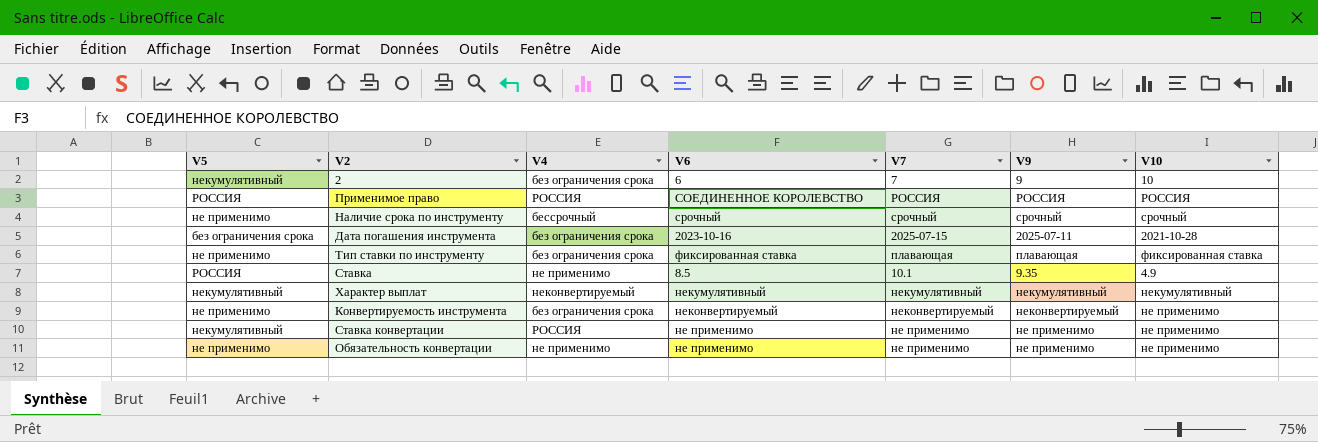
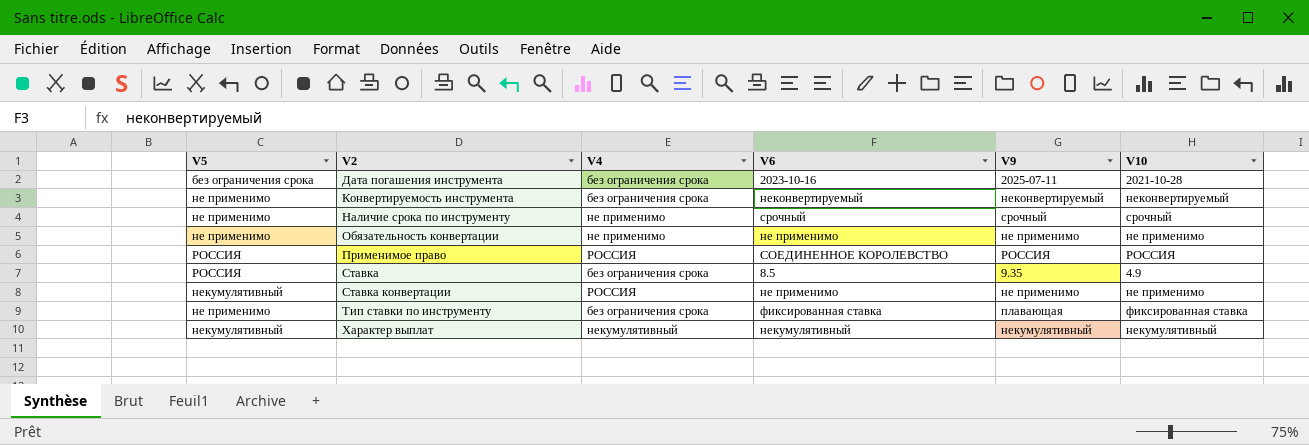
row order: none -> V2 ascending
column V7 | position: 5 -> none
row 2: некумулятивный | без ограничения срока | 6 | 7 | 9 | 10 -> none
Конвертируемость инструмента | V10: не применимо -> неконвертируемый
Наличие срока по инструменту | V4: бессрочный -> не применимо
Ставка | V4: не применимо -> без ограничения срока
Характер выплат | V4: неконвертируемый -> некумулятивный

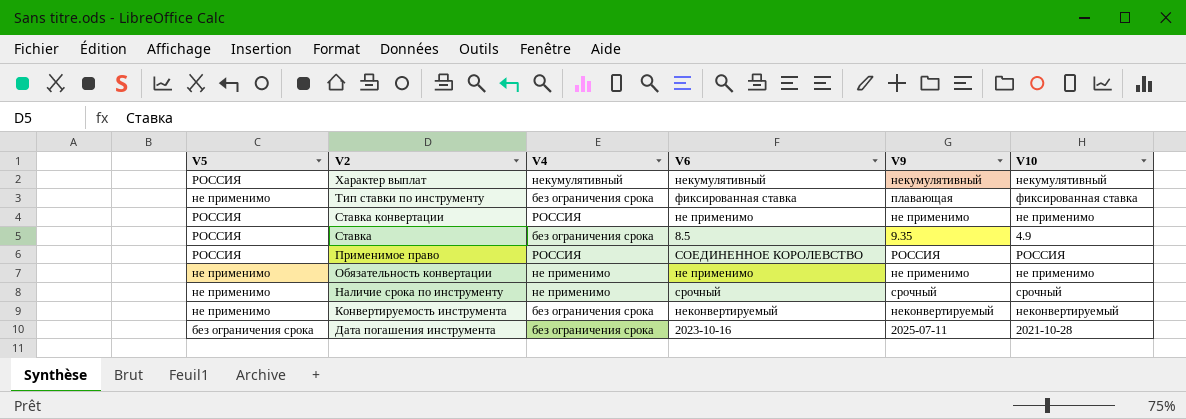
row order: V2 ascending -> V2 descending
Характер выплат | V5: некумулятивный -> РОССИЯ
Ставка конвертации | V5: некумулятивный -> РОССИЯ

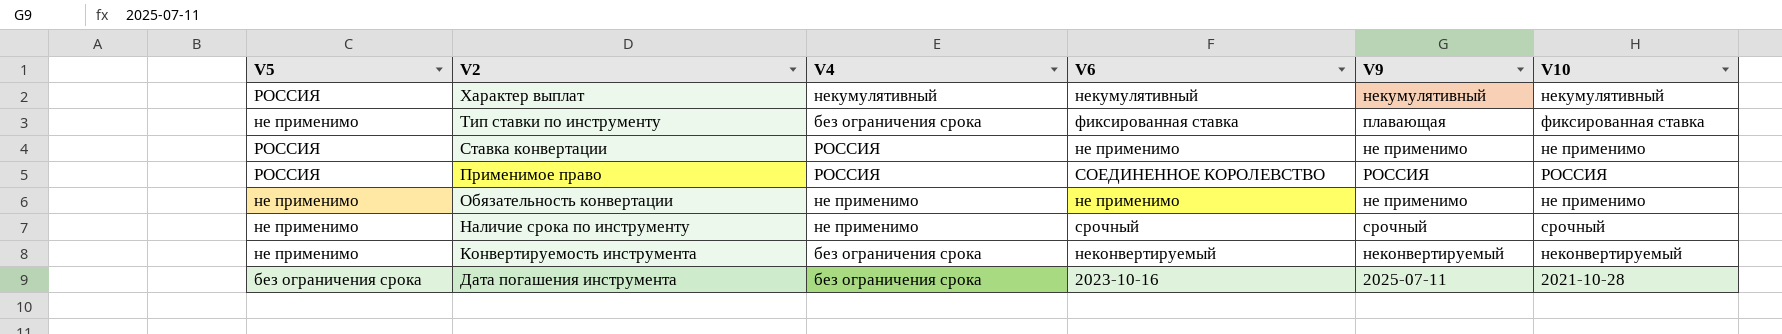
row Ставка: РОССИЯ | без ограничения срока | 8.5 | 9.35 | 4.9 -> none

